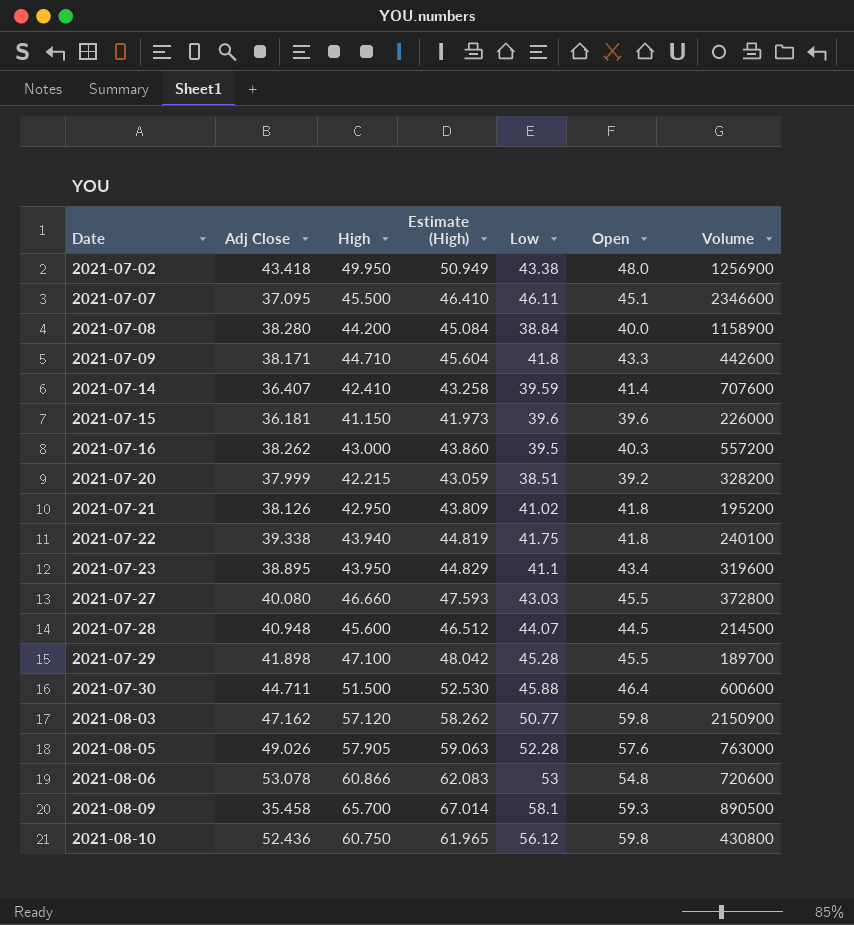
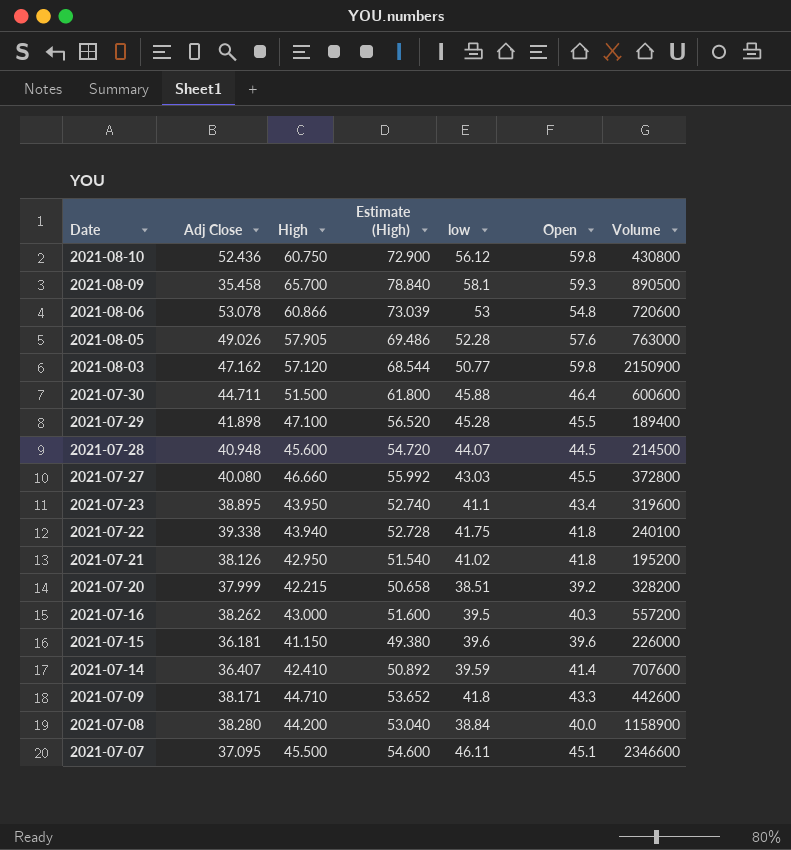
row order: Date ascending -> Date descending
column Estimate (High) | formula: [High] * 1.02 -> [High] * 1.2
column name: Low -> low
row 2021-07-02: 43.418 | 49.950 | 50.949 | 43.38 | 48.0 | 1256900 -> none
2021-07-29 | Volume: 189700 -> 189400

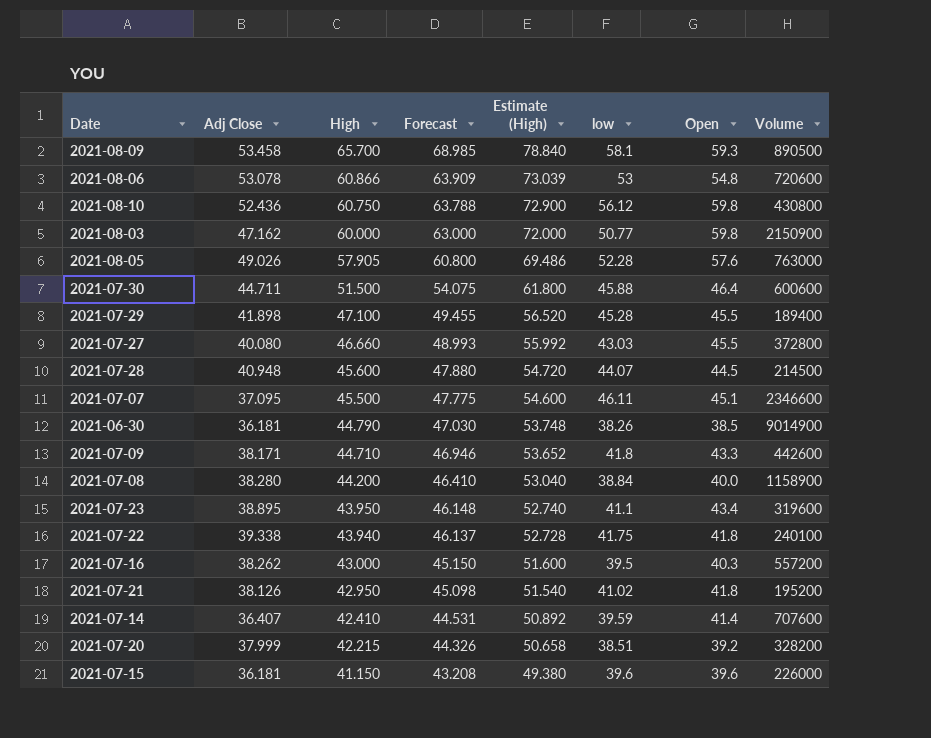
row order: Date descending -> High descending
column Forecast | formula: none -> [High] * 1.05
2021-08-09 | Adj Close: 35.458 -> 53.458
2021-08-03 | High: 57.120 -> 60.000
2021-08-03 | Estimate (High): 68.544 -> 72.000
row 2021-06-30: none -> 36.181 | 44.790 | 47.030 | 53.748 | 38.26 | 38.5 | 9014900

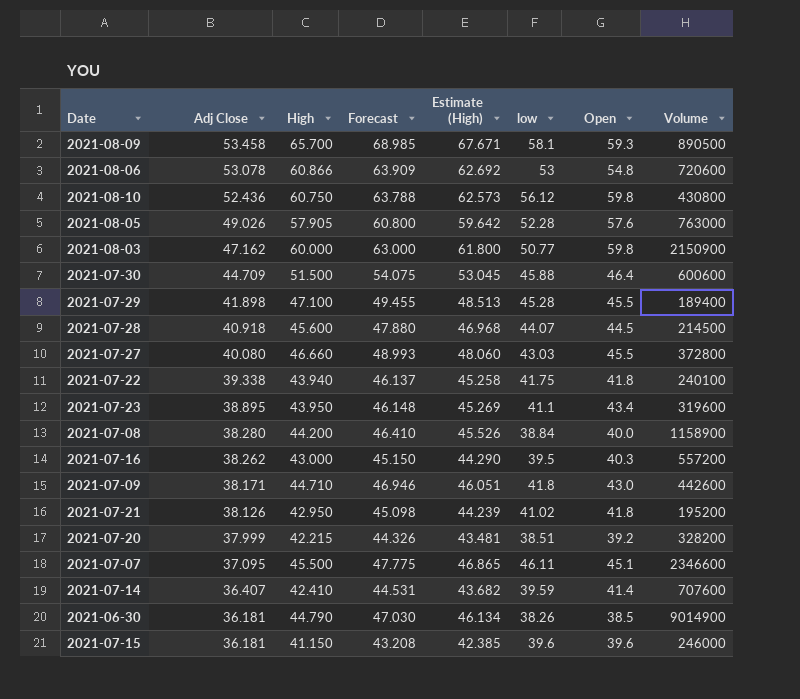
row order: High descending -> Adj Close descending
column Estimate (High) | formula: [High] * 1.2 -> [High] * 1.03
2021-07-30 | Adj Close: 44.711 -> 44.709
2021-07-28 | Adj Close: 40.948 -> 40.918
2021-07-09 | Open: 43.3 -> 43.0
2021-07-15 | Volume: 226000 -> 246000

